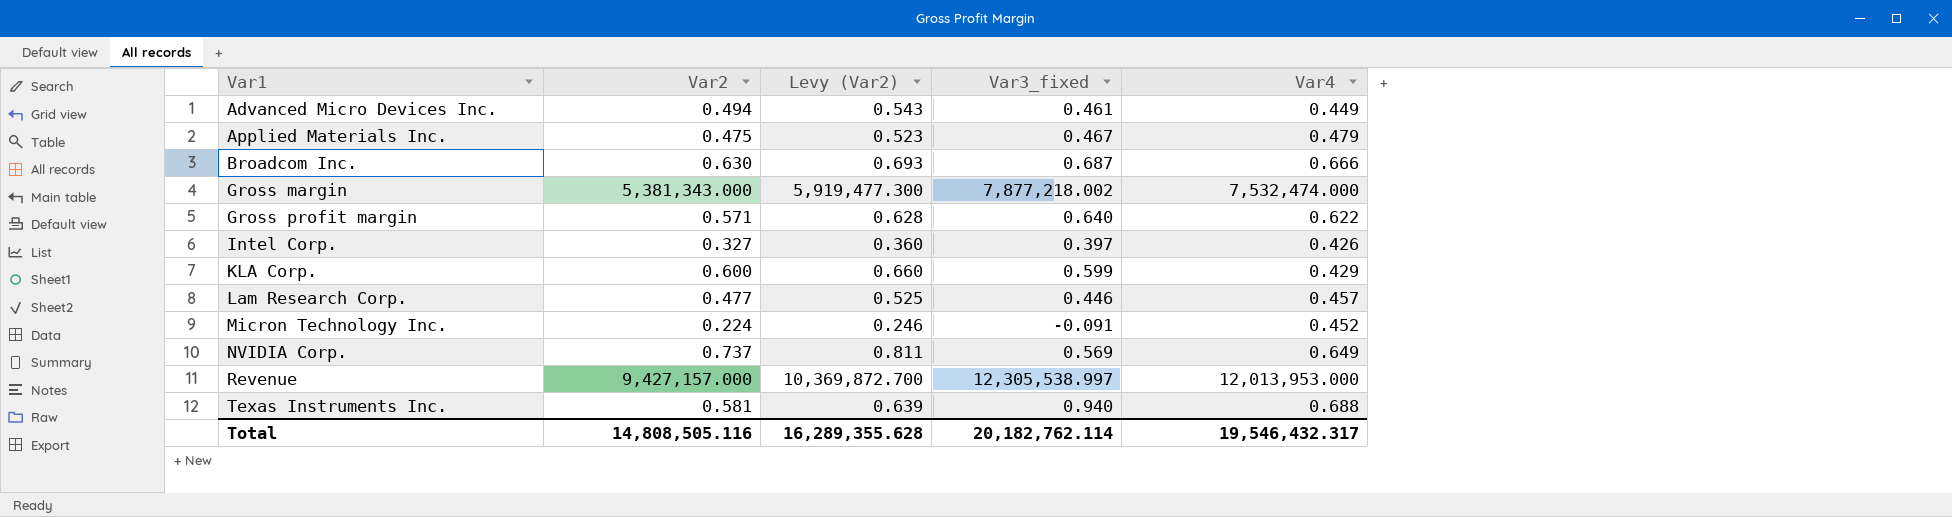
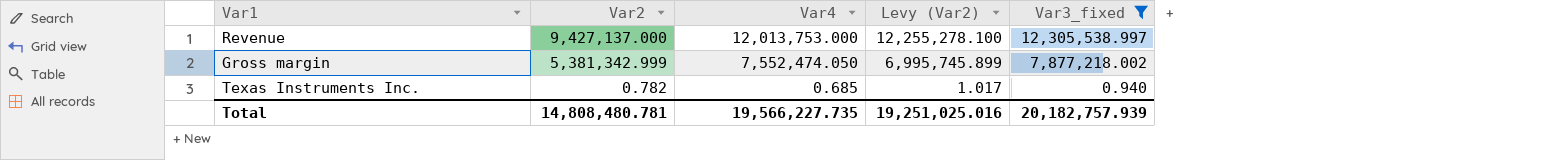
filter: none -> Var3_fixed >= 0.940
row order: Var1 ascending -> Var2 descending
column Var4 | position: 5 -> 3
column Levy (Var2) | formula: [Var2] * 1.1 -> [Var2] * 1.3
Revenue | Var2: 9,427,157.000 -> 9,427,137.000
Revenue | Var4: 12,013,953.000 -> 12,013,753.000
Gross margin | Var2: 5,381,343.000 -> 5,381,342.999
Gross margin | Var4: 7,532,474.000 -> 7,552,474.050
Texas Instruments Inc. | Var2: 0.581 -> 0.782
Texas Instruments Inc. | Var4: 0.688 -> 0.685
Total | Var2: 14,808,505.116 -> 14,808,480.781
Total | Var4: 19,546,432.317 -> 19,566,227.735
Total | Levy (Var2): 16,289,355.628 -> 19,251,025.016
Total | Var3_fixed: 20,182,762.114 -> 20,182,757.939

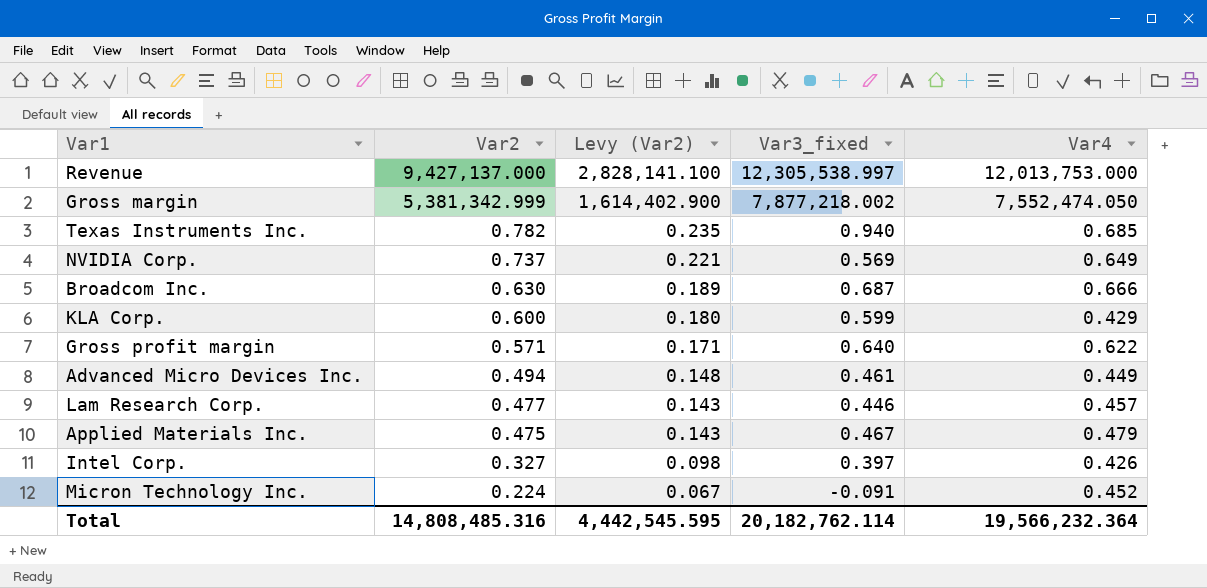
filter: Var3_fixed >= 0.940 -> none
column Levy (Var2) | formula: [Var2] * 1.3 -> [Var2] * 0.3
column Var4 | position: 3 -> 5
Total | Var2: 14,808,480.781 -> 14,808,485.316
Total | Levy (Var2): 19,251,025.016 -> 4,442,545.595
Total | Var3_fixed: 20,182,757.939 -> 20,182,762.114
Total | Var4: 19,566,227.735 -> 19,566,232.364

